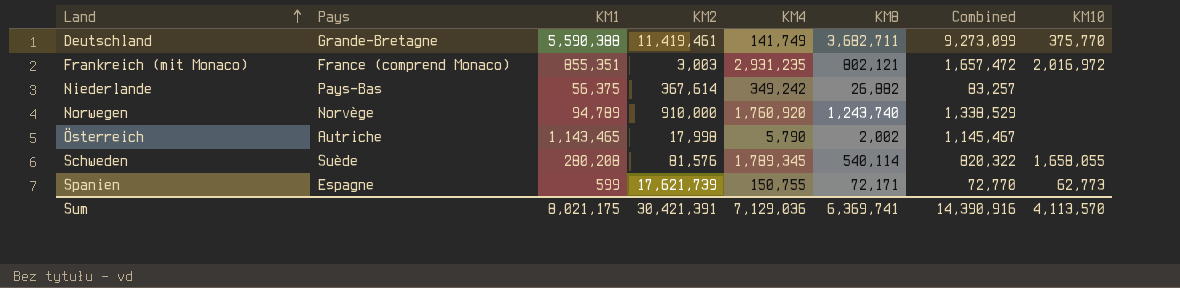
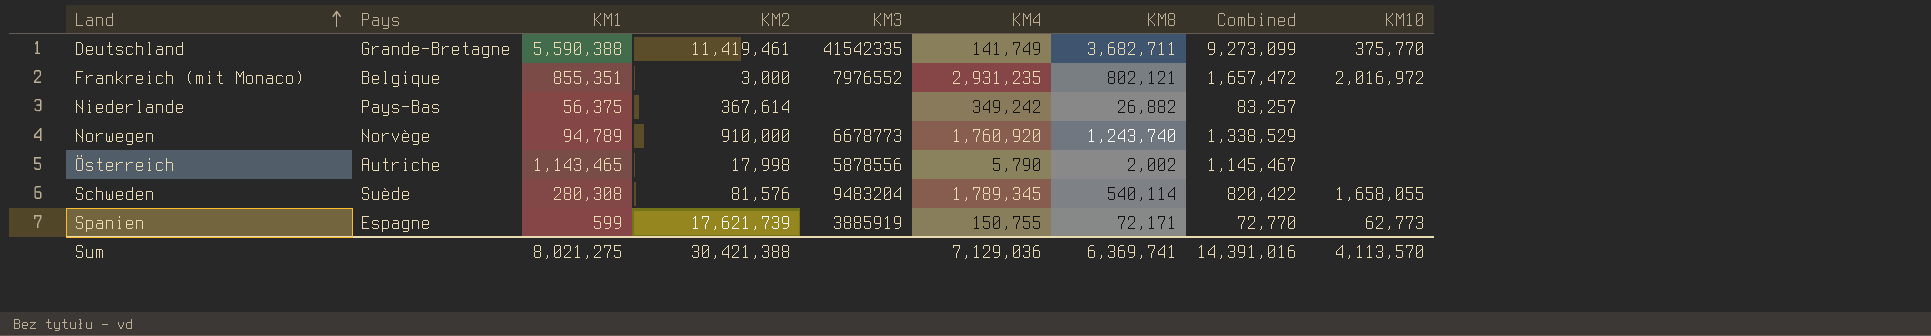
column KM3 | position: none -> 5
Frankreich (mit Monaco) | Pays: France (comprend Monaco) -> Belgique
Frankreich (mit Monaco) | KM2: 3,003 -> 3,000
Schweden | KM1: 280,208 -> 280,308
Schweden | Combined: 820,322 -> 820,422
Sum | KM1: 8,021,175 -> 8,021,275
Sum | KM2: 30,421,391 -> 30,421,388
Sum | Combined: 14,390,916 -> 14,391,016

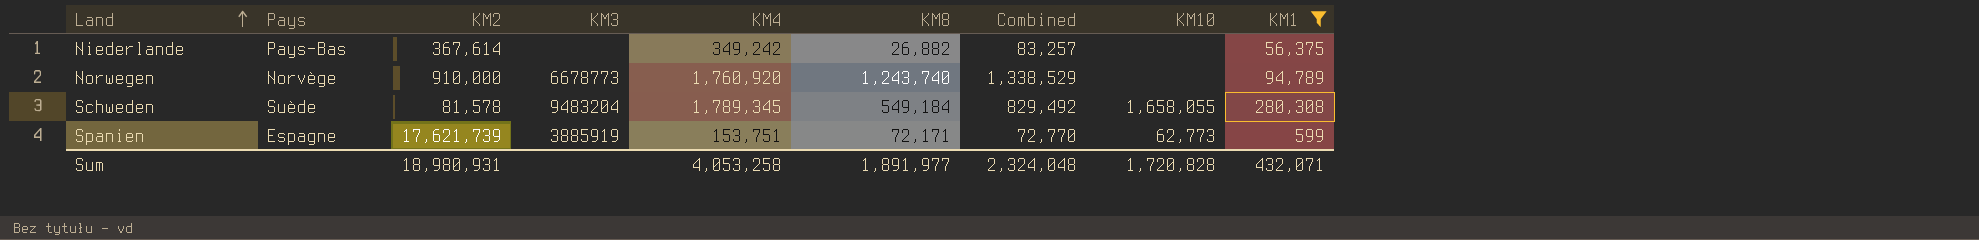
filter: none -> KM1 <= 280,308
column KM1 | position: 3 -> 9
Schweden | KM2: 81,576 -> 81,578
Schweden | KM8: 540,114 -> 549,184
Schweden | Combined: 820,422 -> 829,492
Spanien | KM4: 150,755 -> 153,751
Sum | KM2: 30,421,388 -> 18,980,931
Sum | KM4: 7,129,036 -> 4,053,258
Sum | KM8: 6,369,741 -> 1,891,977
Sum | Combined: 14,391,016 -> 2,324,048
Sum | KM10: 4,113,570 -> 1,720,828
Sum | KM1: 8,021,275 -> 432,071

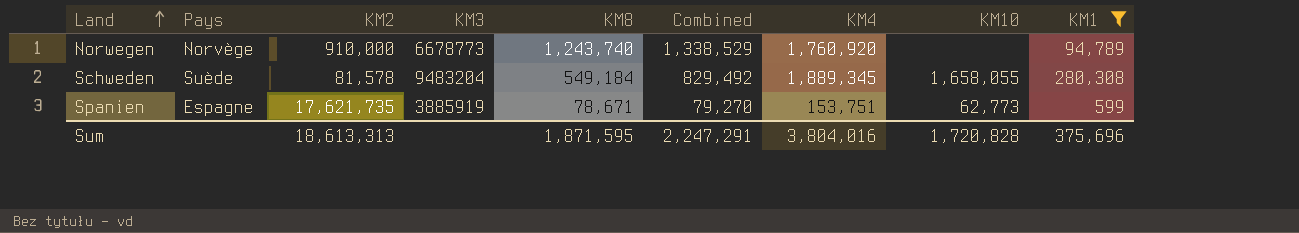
column KM4 | position: 5 -> 7
row Niederlande: Pays-Bas | 367,614 | none | 349,242 | 26,882 | 83,257 | none | 56,375 -> none
Schweden | KM4: 1,789,345 -> 1,889,345
Spanien | KM2: 17,621,739 -> 17,621,735
Spanien | KM8: 72,171 -> 78,671
Spanien | Combined: 72,770 -> 79,270
Sum | KM2: 18,980,931 -> 18,613,313
Sum | KM8: 1,891,977 -> 1,871,595
Sum | Combined: 2,324,048 -> 2,247,291
Sum | KM4: 4,053,258 -> 3,804,016
Sum | KM1: 432,071 -> 375,696

